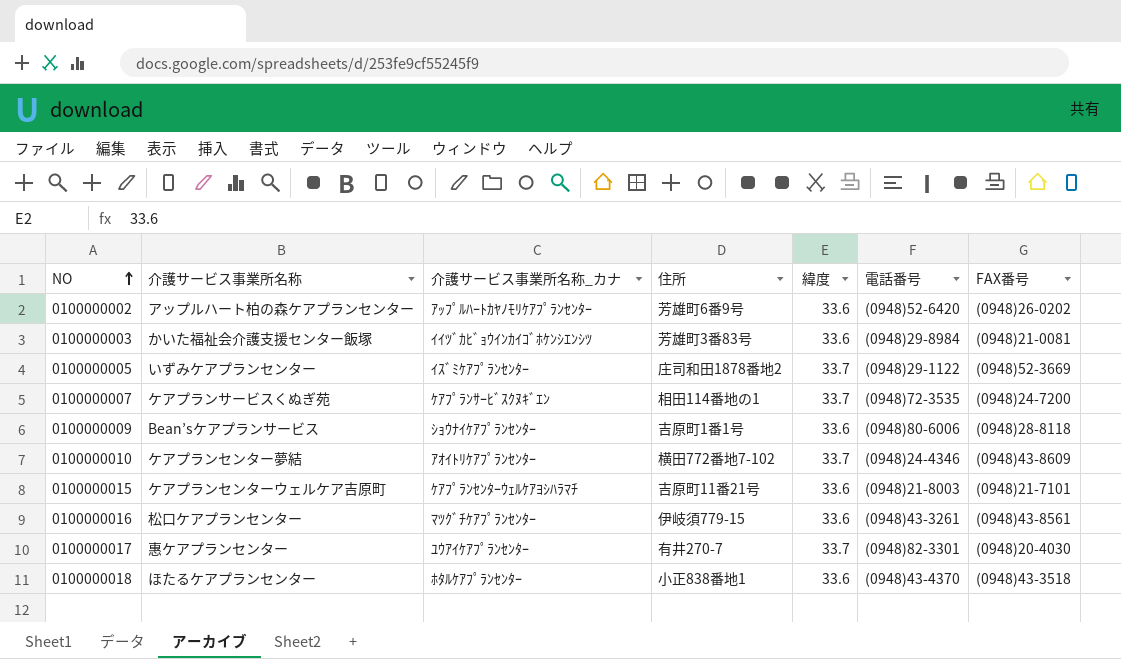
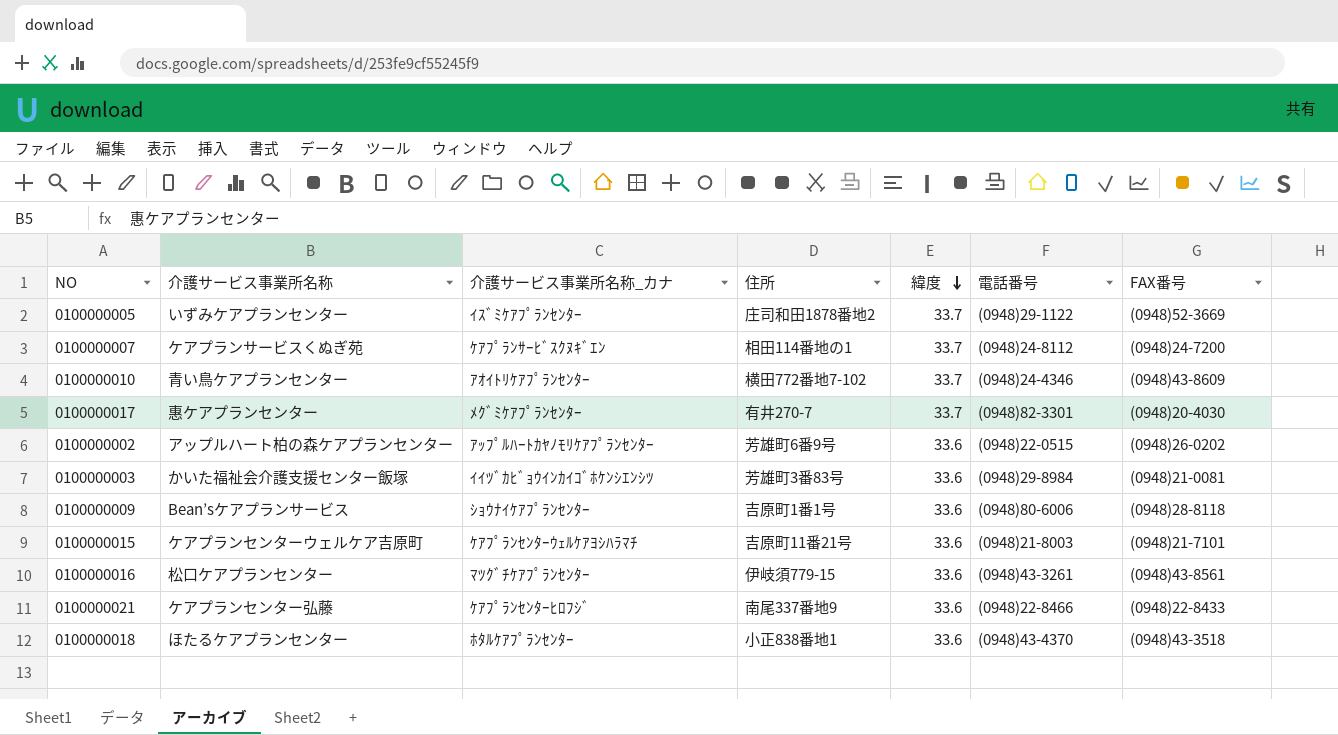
row order: NO ascending -> 緯度 descending
0100000007 | 電話番号: (0948)72-3535 -> (0948)24-8112
0100000010 | 介護サービス事業所名称: ケアプランセンター夢結 -> 青い鳥ケアプランセンター
0100000017 | 介護サービス事業所名称_カナ: ﾕｳｱｲｹｱﾌﾟﾗﾝｾﾝﾀｰ -> ﾒｸﾞﾐｹｱﾌﾟﾗﾝｾﾝﾀｰ
0100000002 | 電話番号: (0948)52-6420 -> (0948)22-0515
row 0100000021: none -> ケアプランセンター弘藤 | ｹｱﾌﾟﾗﾝｾﾝﾀｰﾋﾛﾌｼﾞ | 南尾337番地9 | 33.6 | (0948)22-8466 | (0948)22-8433

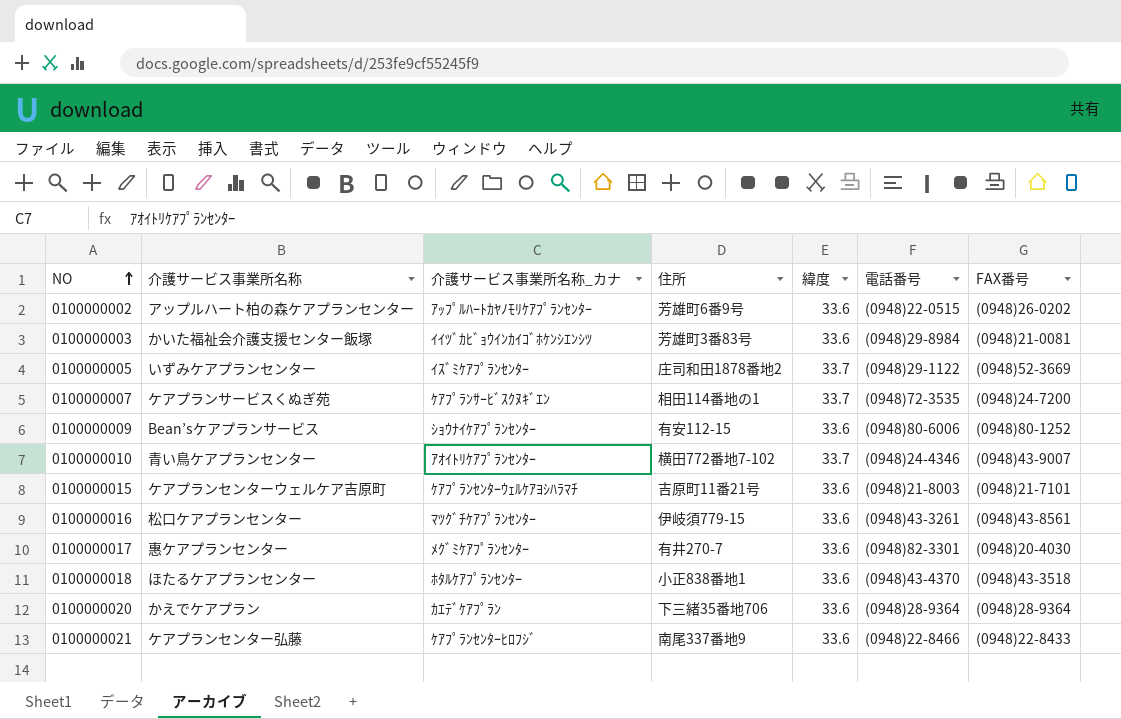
row order: 緯度 descending -> NO ascending
0100000007 | 電話番号: (0948)24-8112 -> (0948)72-3535
0100000009 | 住所: 吉原町1番1号 -> 有安112-15
0100000009 | FAX番号: (0948)28-8118 -> (0948)80-1252
0100000010 | FAX番号: (0948)43-8609 -> (0948)43-9007
0100000017 | 緯度: 33.7 -> 33.6
row 0100000020: none -> かえでケアプラン | ｶｴﾃﾞｹｱﾌﾟﾗﾝ | 下三緒35番地706 | 33.6 | (0948)28-9364 | (0948)28-9364

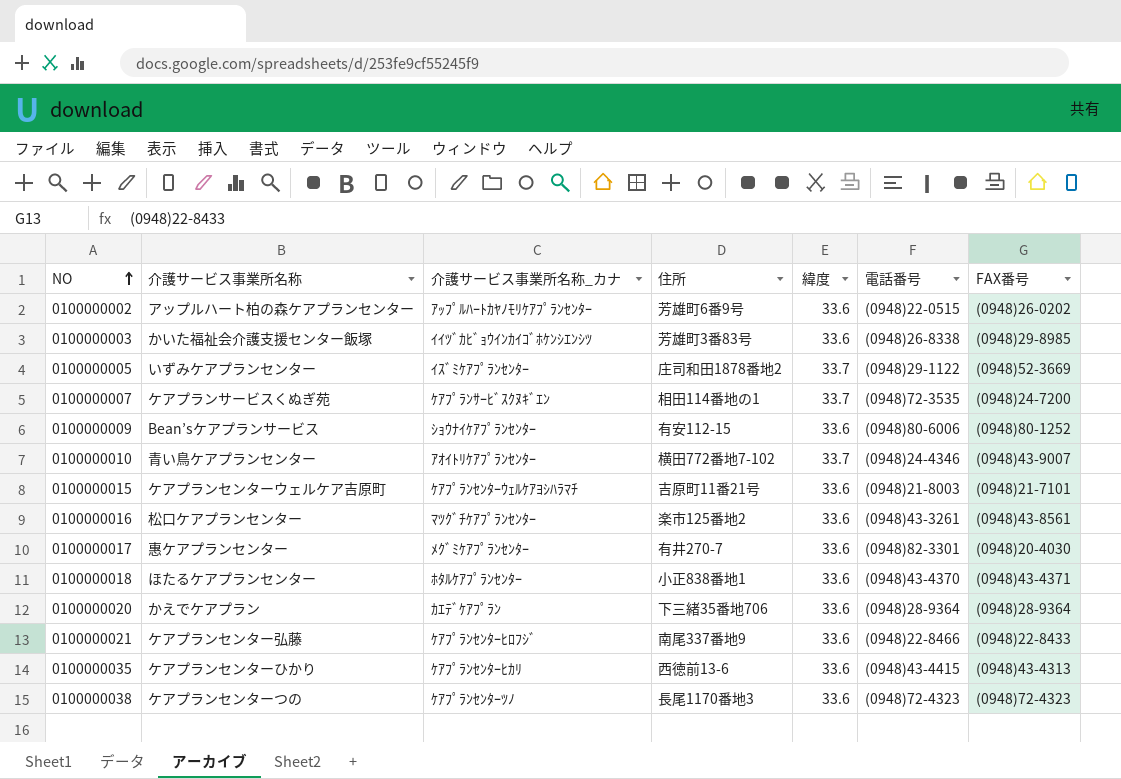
0100000003 | 電話番号: (0948)29-8984 -> (0948)26-8338
0100000003 | FAX番号: (0948)21-0081 -> (0948)29-8985
0100000016 | 住所: 伊岐須779-15 -> 楽市125番地2
0100000018 | FAX番号: (0948)43-3518 -> (0948)43-4371
row 0100000035: none -> ケアプランセンターひかり | ｹｱﾌﾟﾗﾝｾﾝﾀｰﾋｶﾘ | 西徳前13-6 | 33.6 | (0948)43-4415 | (0948)43-4313
row 0100000038: none -> ケアプランセンターつの | ｹｱﾌﾟﾗﾝｾﾝﾀｰﾂﾉ | 長尾1170番地3 | 33.6 | (0948)72-4323 | (0948)72-4323

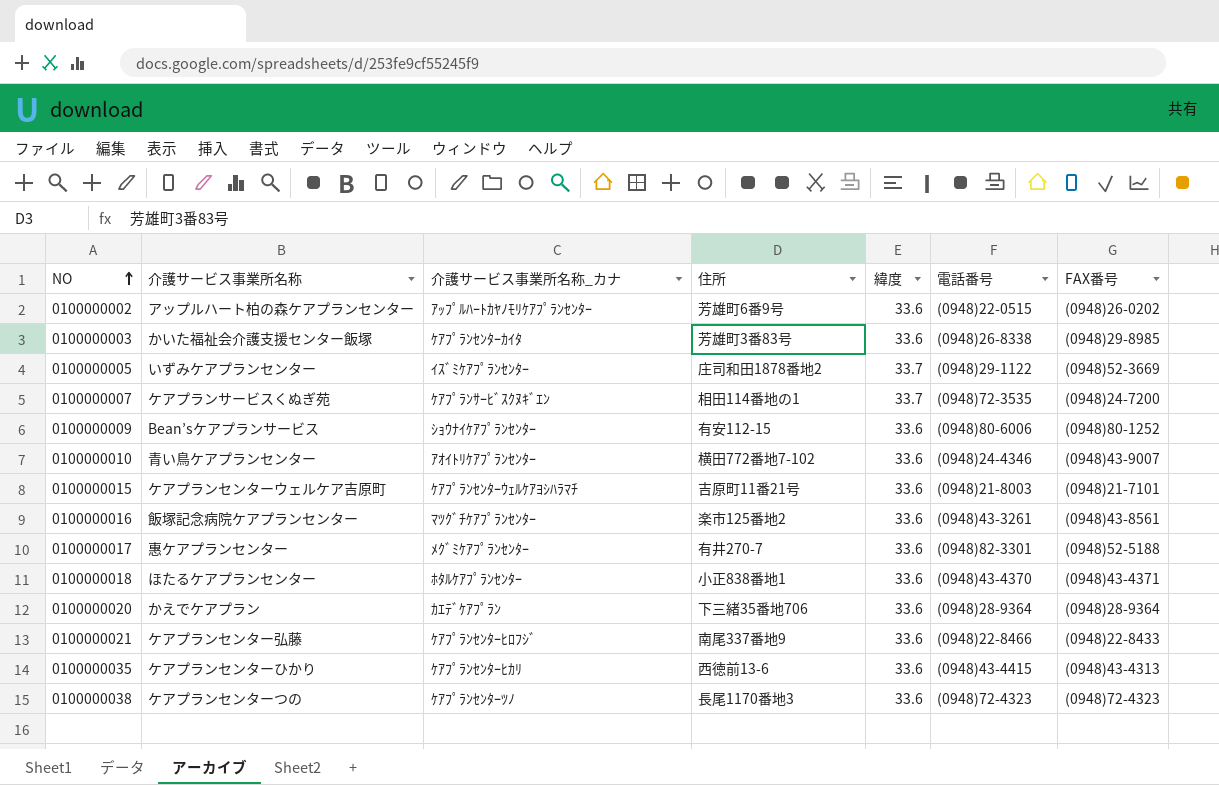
0100000003 | 介護サービス事業所名称_カナ: ｲｲﾂﾞｶﾋﾞｮｳｲﾝｶｲｺﾞﾎｹﾝｼｴﾝｼﾂ -> ｹｱﾌﾟﾗﾝｾﾝﾀｰｶｲﾀ
0100000010 | 緯度: 33.7 -> 33.6
0100000016 | 介護サービス事業所名称: 松口ケアプランセンター -> 飯塚記念病院ケアプランセンター
0100000017 | FAX番号: (0948)20-4030 -> (0948)52-5188

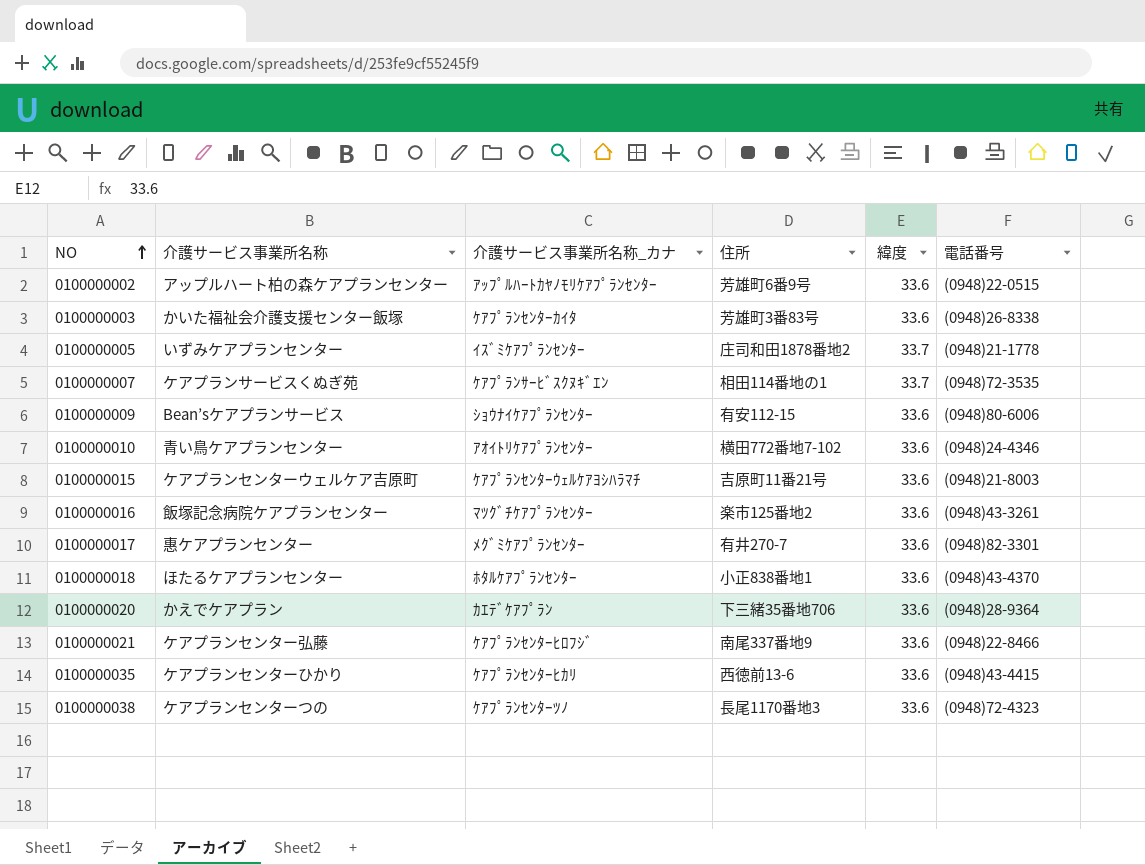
column FAX番号 | position: 7 -> none
0100000005 | 電話番号: (0948)29-1122 -> (0948)21-1778

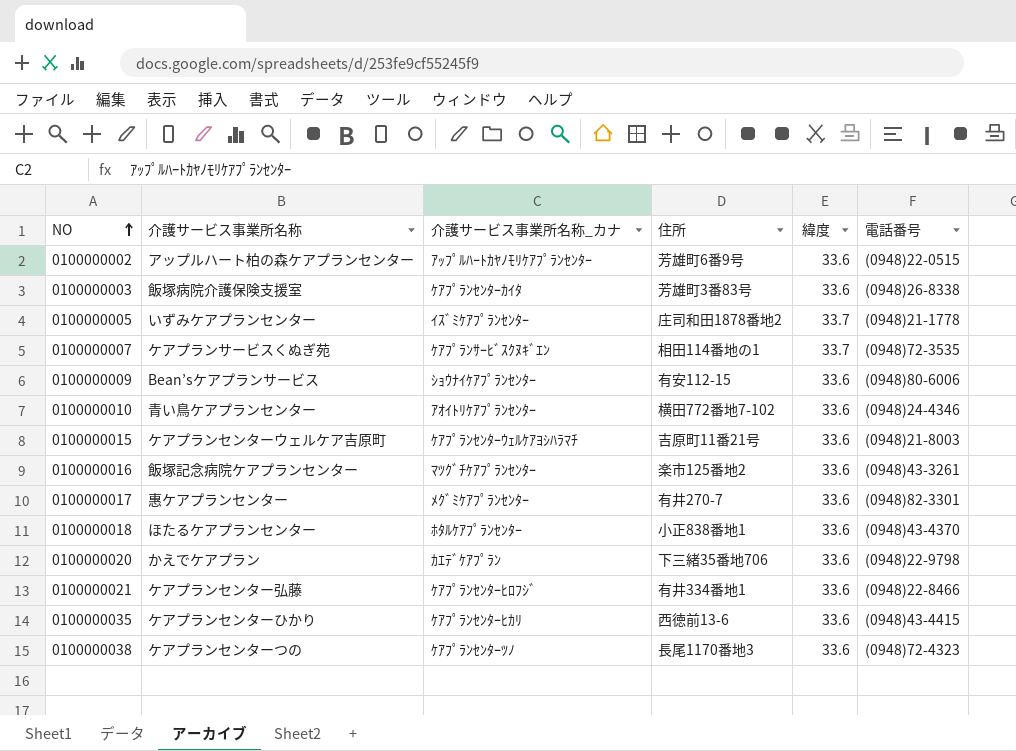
0100000003 | 介護サービス事業所名称: かいた福祉会介護支援センター飯塚 -> 飯塚病院介護保険支援室
0100000020 | 電話番号: (0948)28-9364 -> (0948)22-9798
0100000021 | 住所: 南尾337番地9 -> 有井334番地1

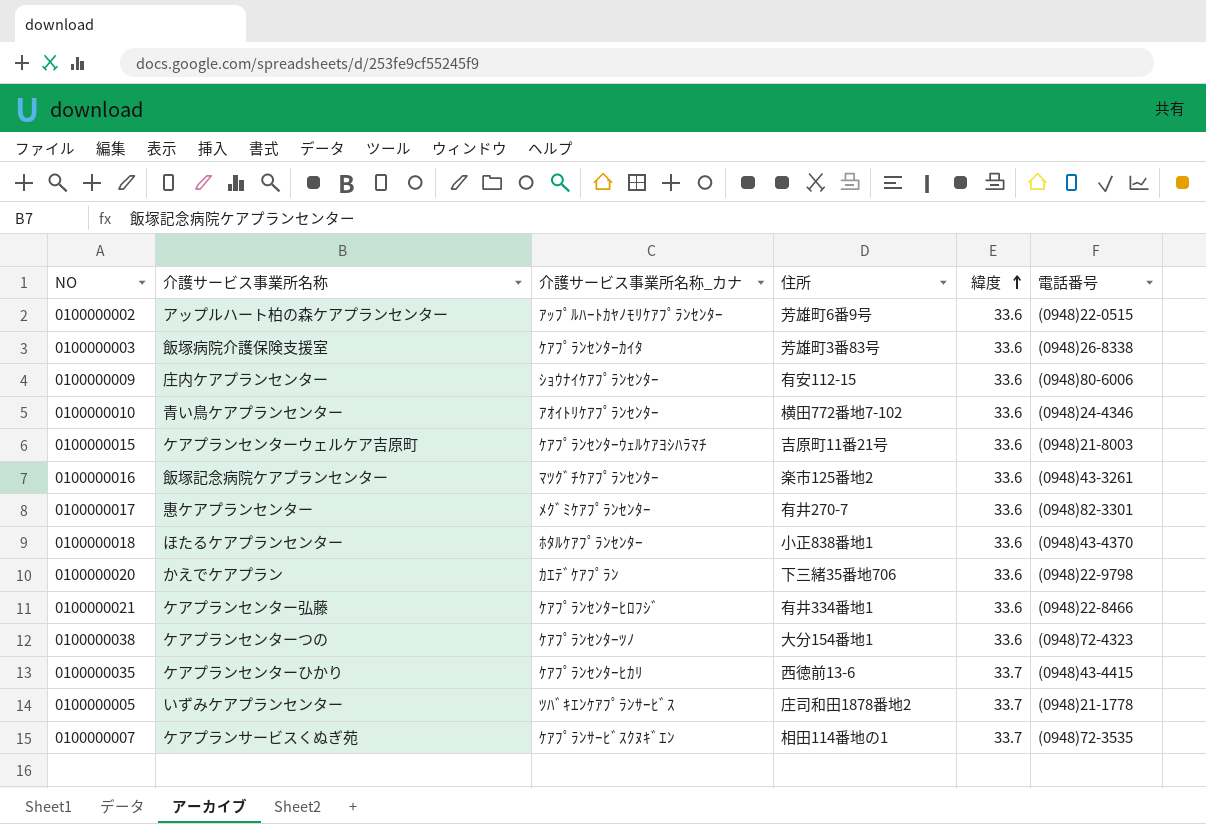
row order: NO ascending -> 緯度 ascending
0100000009 | 介護サービス事業所名称: Bean’sケアプランサービス -> 庄内ケアプランセンター
0100000038 | 住所: 長尾1170番地3 -> 大分154番地1
0100000035 | 緯度: 33.6 -> 33.7
0100000005 | 介護サービス事業所名称_カナ: ｲｽﾞﾐｹｱﾌﾟﾗﾝｾﾝﾀｰ -> ﾂﾊﾞｷｴﾝｹｱﾌﾟﾗﾝｻｰﾋﾞｽ

